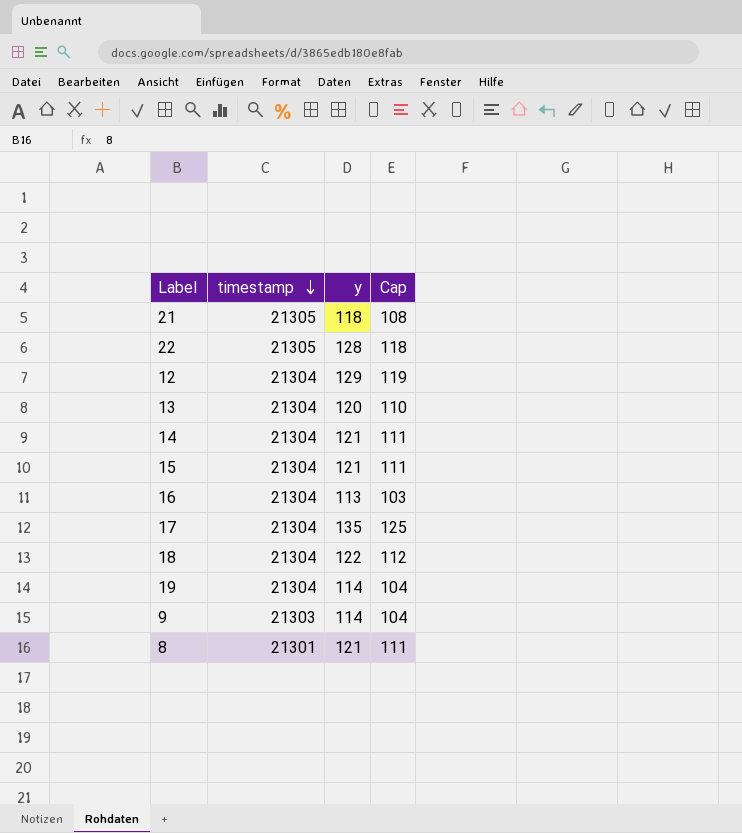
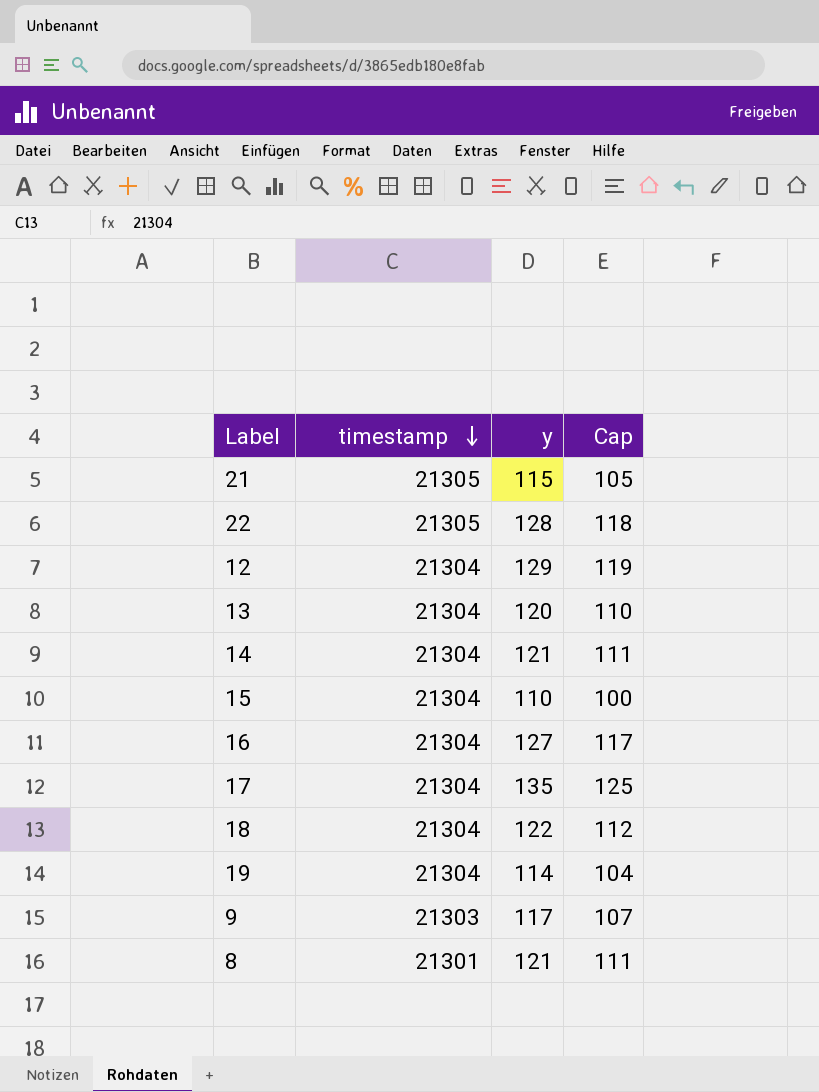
21 | y: 118 -> 115
21 | Cap: 108 -> 105
15 | y: 121 -> 110
15 | Cap: 111 -> 100
16 | y: 113 -> 127
16 | Cap: 103 -> 117
9 | y: 114 -> 117
9 | Cap: 104 -> 107

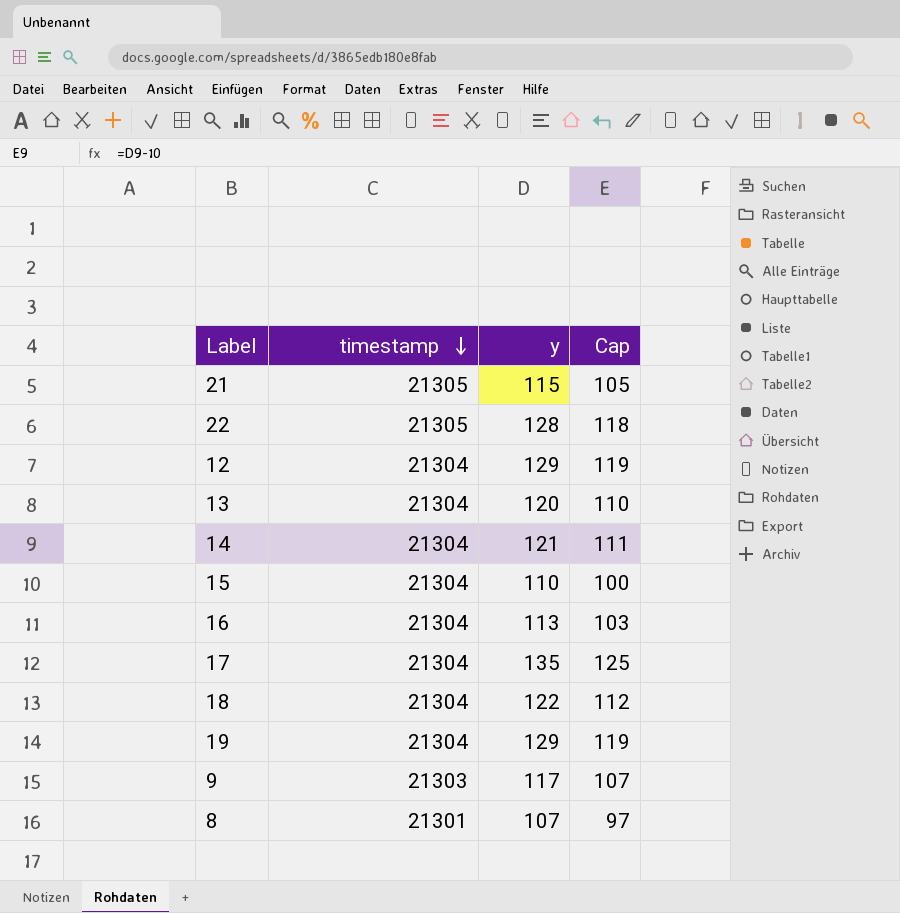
16 | y: 127 -> 113
16 | Cap: 117 -> 103
19 | y: 114 -> 129
19 | Cap: 104 -> 119
8 | y: 121 -> 107
8 | Cap: 111 -> 97

